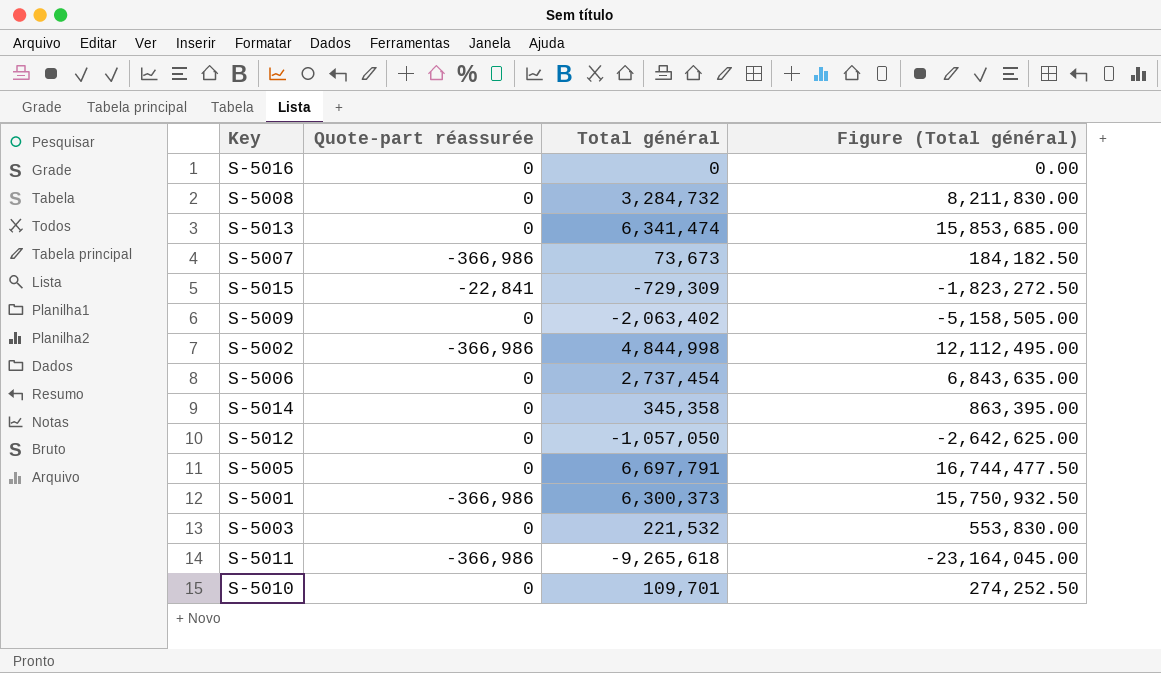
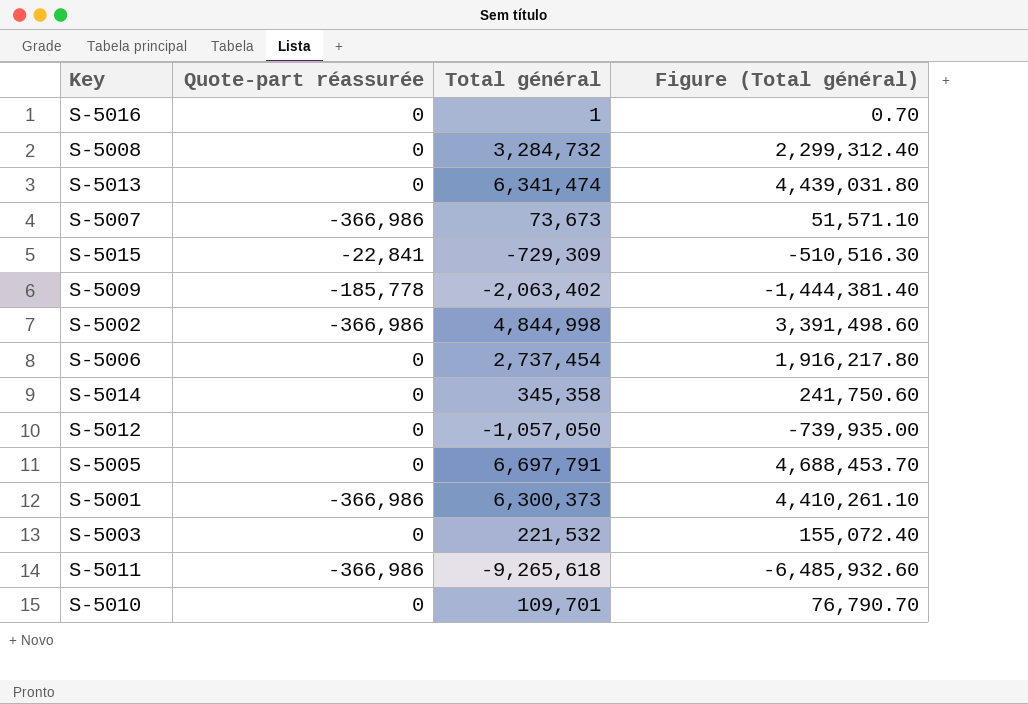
column Figure (Total général) | formula: [Total général] * 2.5 -> [Total général] * 0.7
S-5016 | Total général: 0 -> 1
S-5009 | Quote-part réassurée: 0 -> -185,778

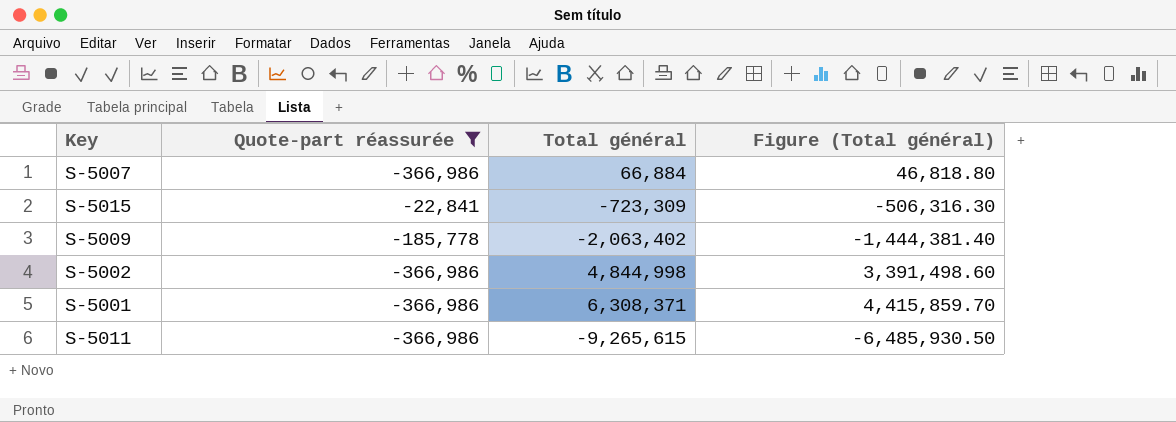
filter: none -> Quote-part réassurée != 0
S-5007 | Total général: 73,673 -> 66,884
S-5007 | Figure (Total général): 51,571.10 -> 46,818.80
S-5015 | Total général: -729,309 -> -723,309
S-5015 | Figure (Total général): -510,516.30 -> -506,316.30
S-5001 | Total général: 6,300,373 -> 6,308,371
S-5001 | Figure (Total général): 4,410,261.10 -> 4,415,859.70
S-5011 | Total général: -9,265,618 -> -9,265,615
S-5011 | Figure (Total général): -6,485,932.60 -> -6,485,930.50

